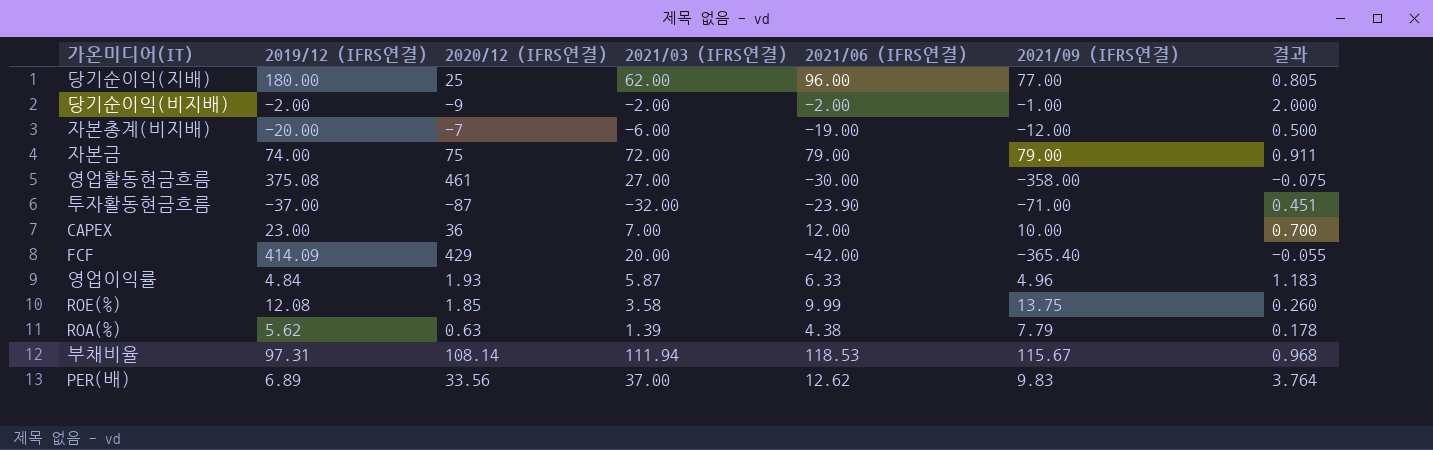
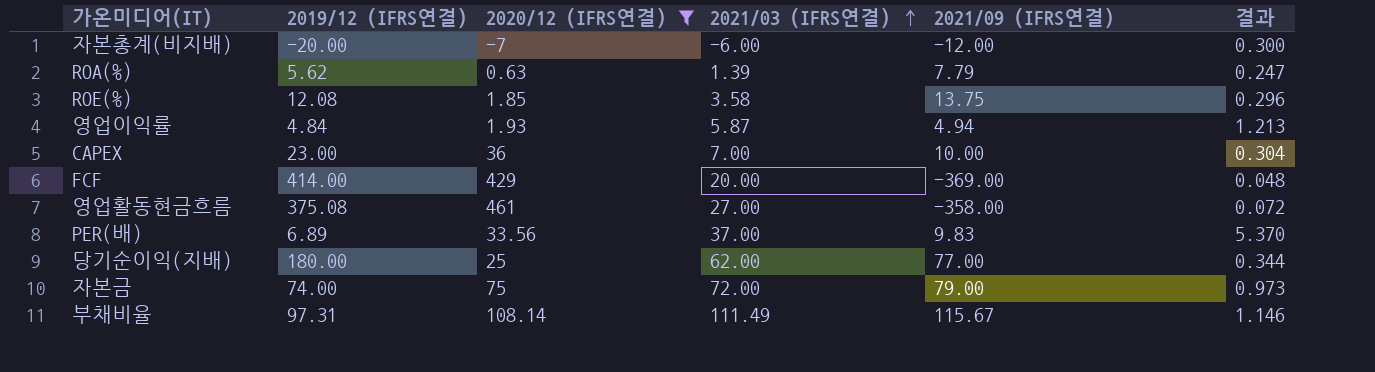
filter: none -> 2020/12 (IFRS연결) >= -7
row order: none -> 2021/03 (IFRS연결) ascending
column 2021/06 (IFRS연결) | position: 5 -> none
column 결과 | formula: [2021/03 (IFRS연결)] / [2021/09 (IFRS연결)] -> [2021/03 (IFRS연결)] / [2019/12 (IFRS연결)]
영업이익률 | 2021/09 (IFRS연결): 4.96 -> 4.94
FCF | 2019/12 (IFRS연결): 414.09 -> 414.00
FCF | 2021/09 (IFRS연결): -365.40 -> -369.00
부채비율 | 2021/03 (IFRS연결): 111.94 -> 111.49

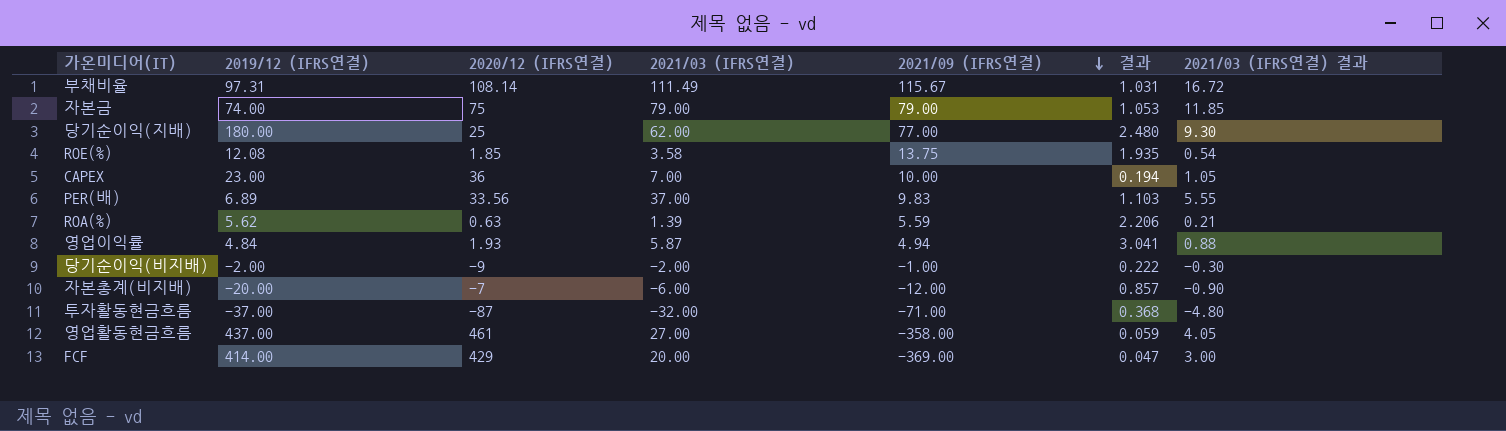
filter: 2020/12 (IFRS연결) >= -7 -> none
row order: 2021/03 (IFRS연결) ascending -> 2021/09 (IFRS연결) descending
column 결과 | formula: [2021/03 (IFRS연결)] / [2019/12 (IFRS연결)] -> [2021/03 (IFRS연결)] / [2020/12 (IFRS연결)]
column 2021/03 (IFRS연결) 결과 | formula: none -> [2021/03 (IFRS연결)] * 0.15
자본금 | 2021/03 (IFRS연결): 72.00 -> 79.00
ROA(%) | 2021/09 (IFRS연결): 7.79 -> 5.59
영업활동현금흐름 | 2019/12 (IFRS연결): 375.08 -> 437.00

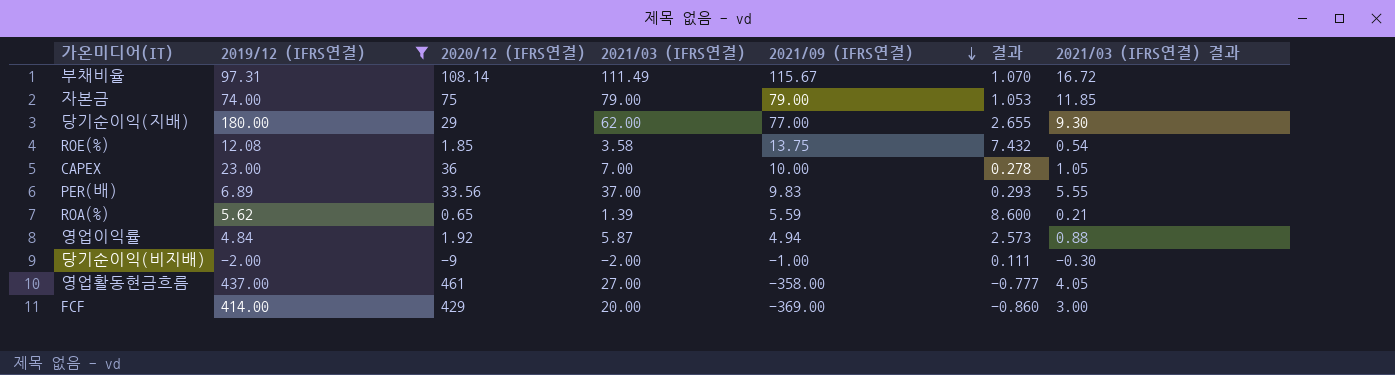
filter: none -> 2019/12 (IFRS연결) >= -2.00
column 결과 | formula: [2021/03 (IFRS연결)] / [2020/12 (IFRS연결)] -> [2021/09 (IFRS연결)] / [2020/12 (IFRS연결)]
당기순이익(지배) | 2020/12 (IFRS연결): 25 -> 29
ROA(%) | 2020/12 (IFRS연결): 0.63 -> 0.65
영업이익률 | 2020/12 (IFRS연결): 1.93 -> 1.92

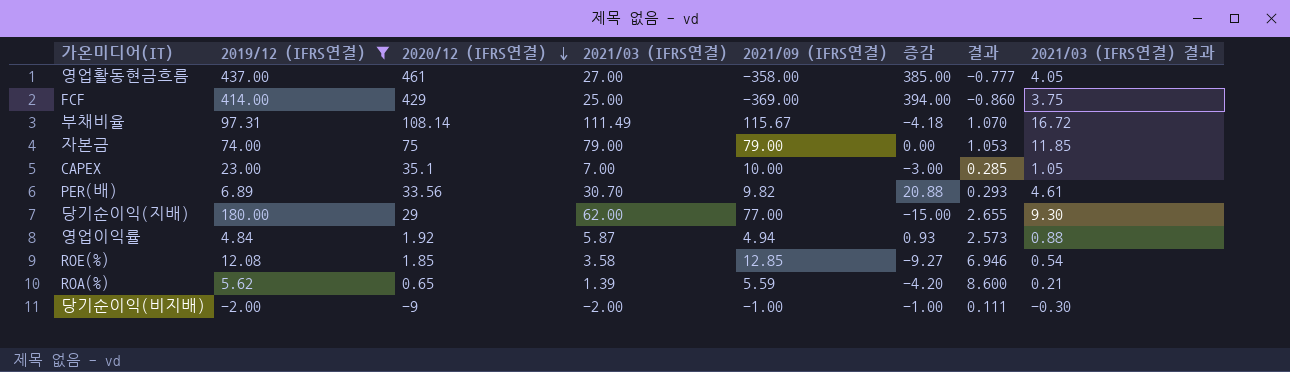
row order: 2021/09 (IFRS연결) descending -> 2020/12 (IFRS연결) descending
column 증감 | formula: none -> [2021/03 (IFRS연결)] - [2021/09 (IFRS연결)]
FCF | 2021/03 (IFRS연결): 20.00 -> 25.00
FCF | 2021/03 (IFRS연결) 결과: 3.00 -> 3.75
CAPEX | 2020/12 (IFRS연결): 36 -> 35.1
CAPEX | 결과: 0.278 -> 0.285
PER(배) | 2021/03 (IFRS연결): 37.00 -> 30.70
PER(배) | 2021/09 (IFRS연결): 9.83 -> 9.82
PER(배) | 2021/03 (IFRS연결) 결과: 5.55 -> 4.61
ROE(%) | 2021/09 (IFRS연결): 13.75 -> 12.85
ROE(%) | 결과: 7.432 -> 6.946

